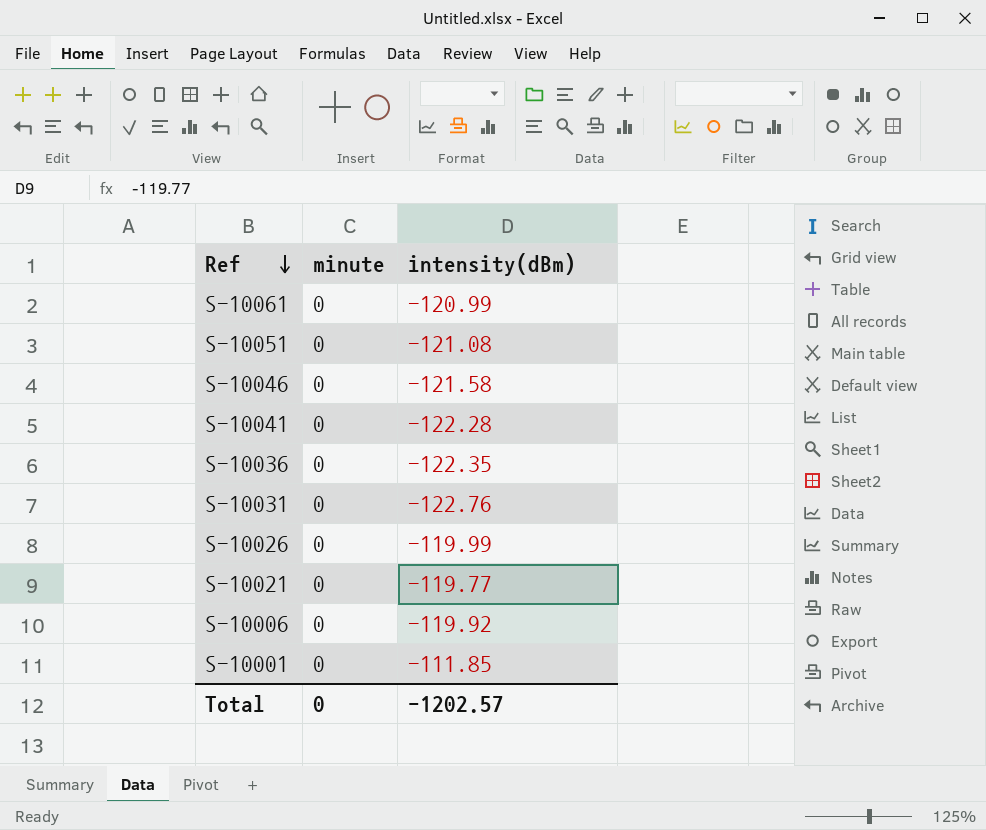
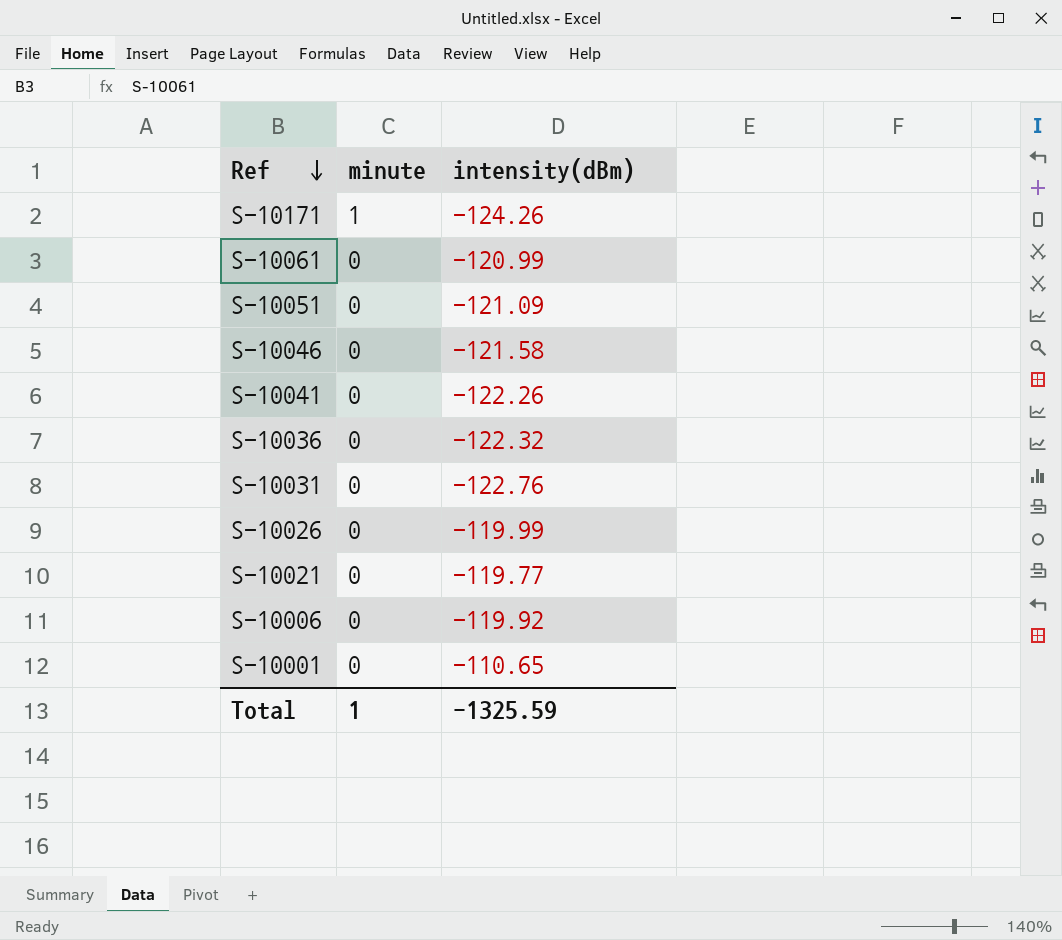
row S-10171: none -> 1 | -124.26
S-10051 | intensity(dBm): -121.08 -> -121.09
S-10041 | intensity(dBm): -122.28 -> -122.26
S-10036 | intensity(dBm): -122.35 -> -122.32
S-10001 | intensity(dBm): -111.85 -> -110.65
Total | minute: 0 -> 1
Total | intensity(dBm): -1202.57 -> -1325.59

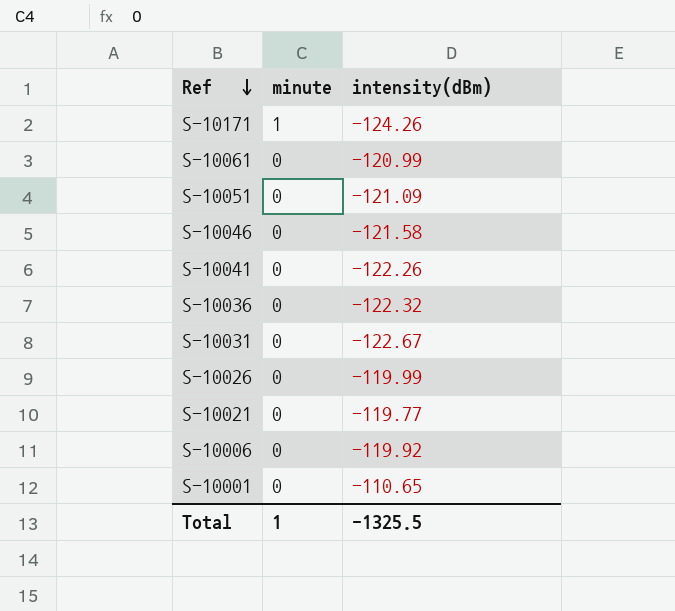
S-10031 | intensity(dBm): -122.76 -> -122.67
Total | intensity(dBm): -1325.59 -> -1325.5

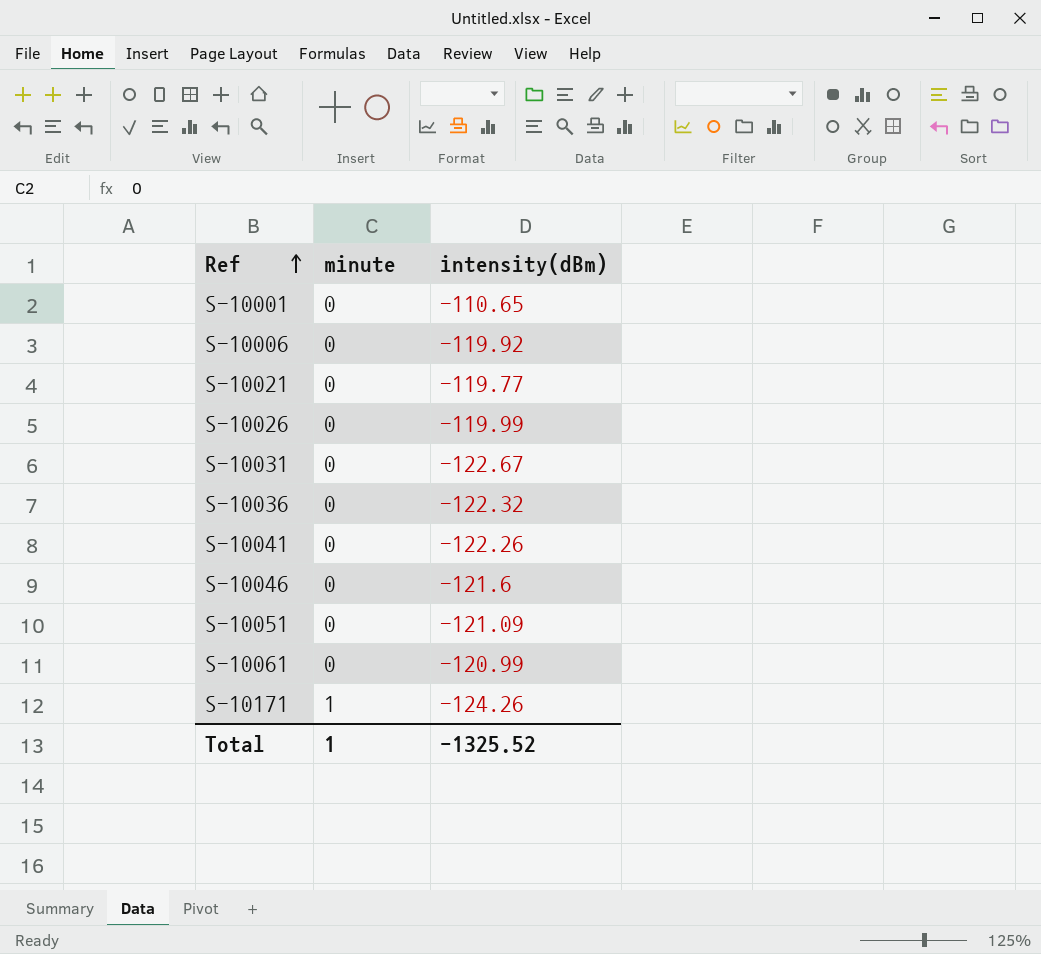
row order: Ref descending -> Ref ascending
S-10046 | intensity(dBm): -121.58 -> -121.6
Total | intensity(dBm): -1325.5 -> -1325.52

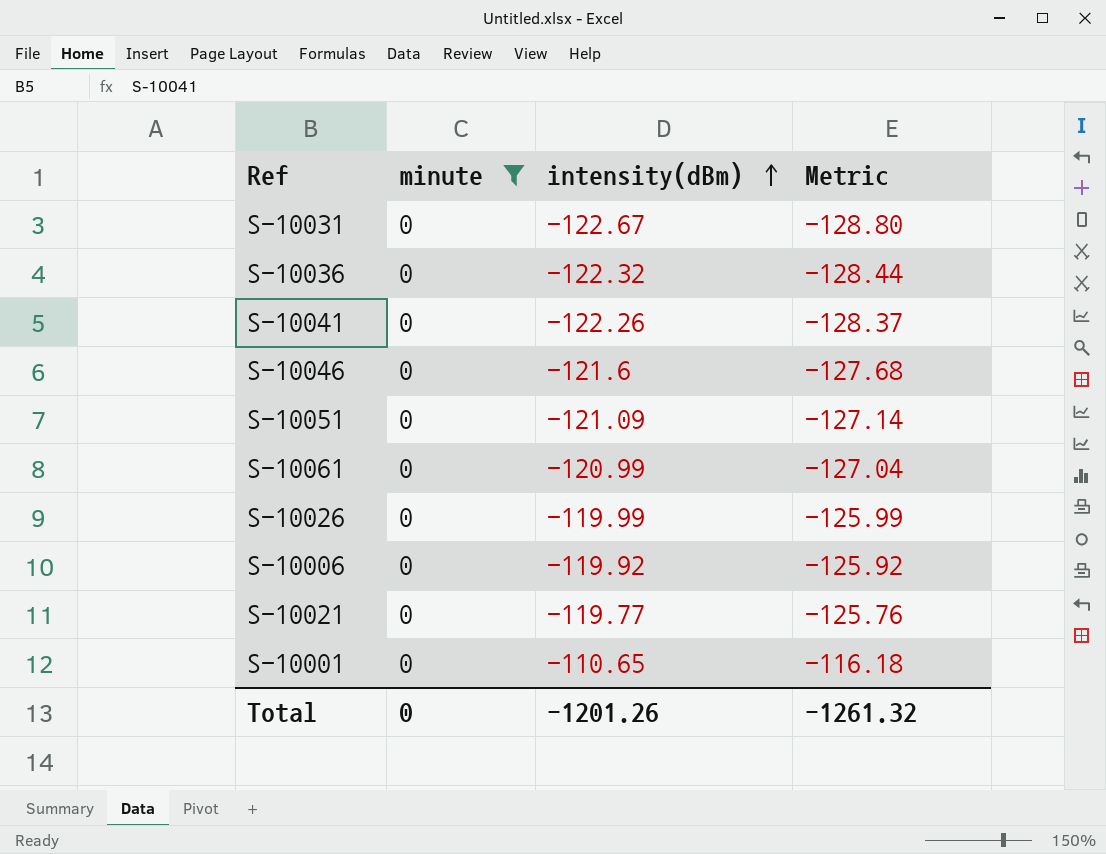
filter: none -> minute = 0
row order: Ref ascending -> intensity(dBm) ascending
column Metric | formula: none -> [intensity(dBm)] * 1.05
Total | minute: 1 -> 0
Total | intensity(dBm): -1325.52 -> -1201.26

